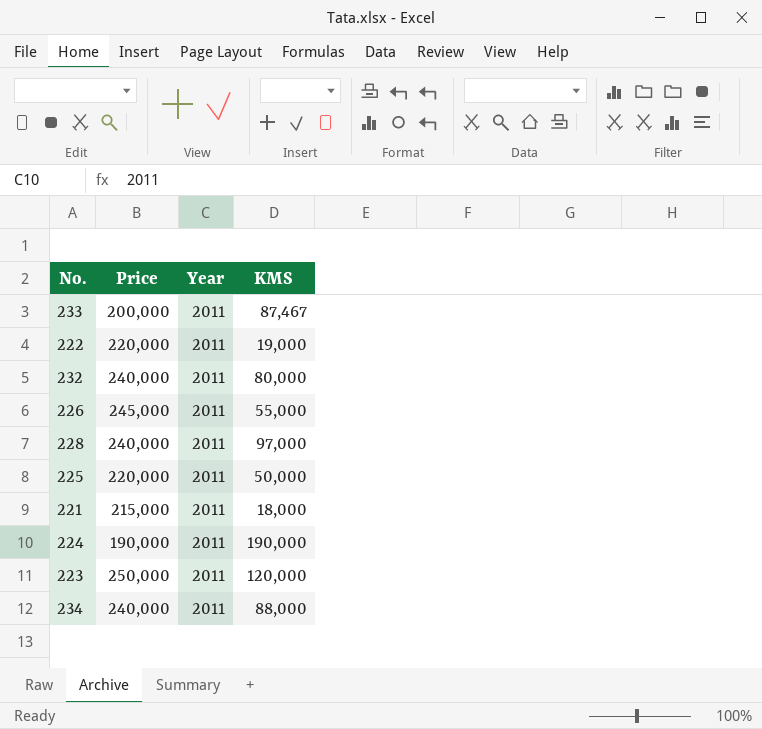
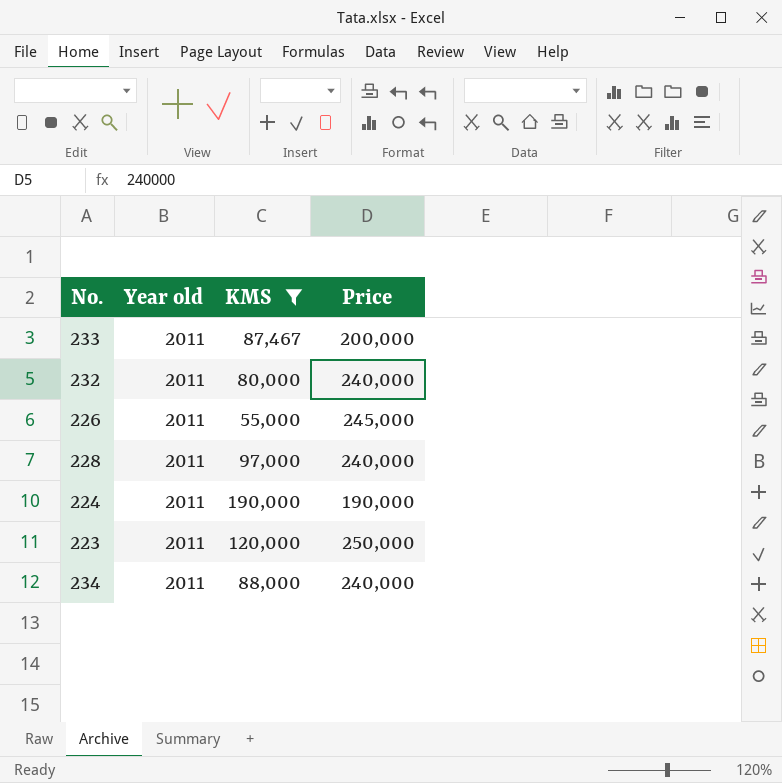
filter: none -> KMS >= 55,000
column name: Year -> Year old
column Price | position: 2 -> 4

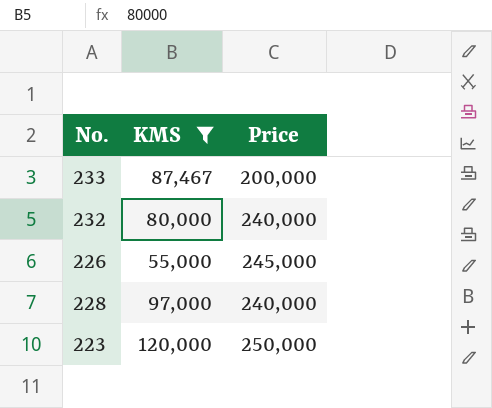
column Year old | position: 2 -> none
row 224: 2011 | 190,000 | 190,000 -> none
row 234: 2011 | 88,000 | 240,000 -> none

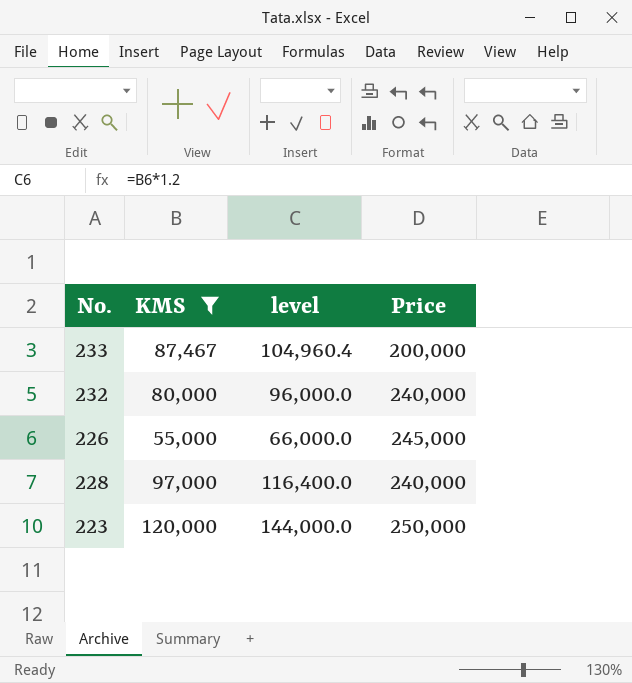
column level | formula: none -> [KMS] * 1.2

